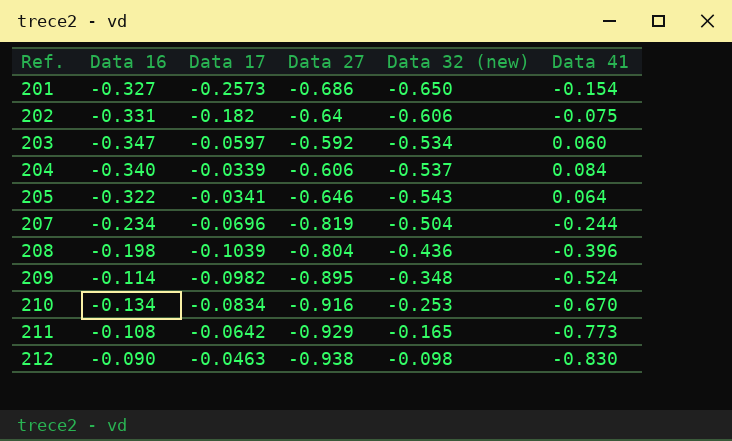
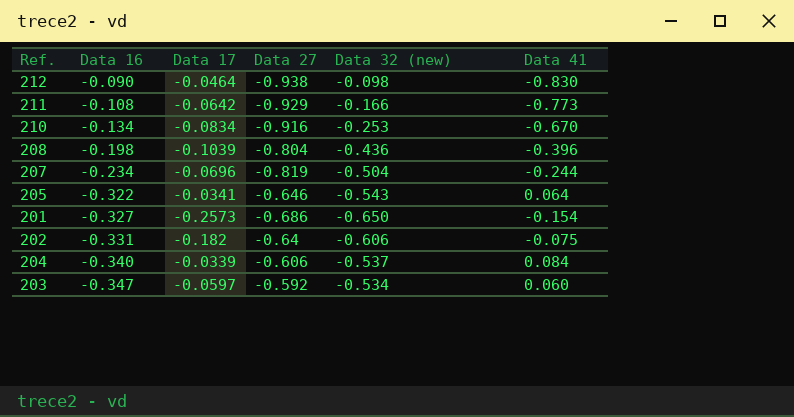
row order: Ref. ascending -> Data 16 descending
row 209: -0.114 | -0.0982 | -0.895 | -0.348 | -0.524 -> none
212 | Data 17: -0.0463 -> -0.0464
211 | Data 32 (new): -0.165 -> -0.166

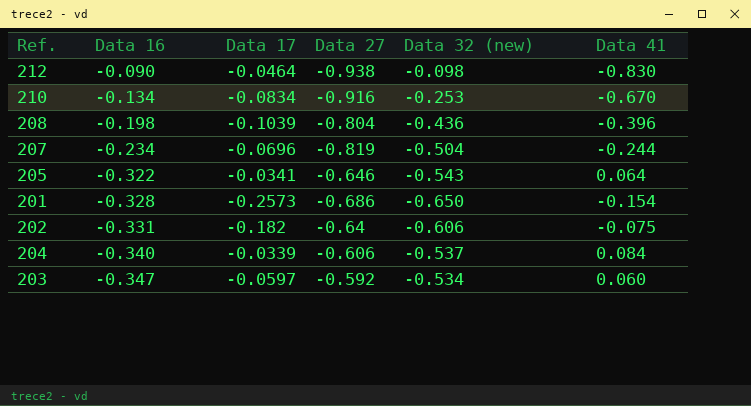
row 211: -0.108 | -0.0642 | -0.929 | -0.166 | -0.773 -> none
201 | Data 16: -0.327 -> -0.328

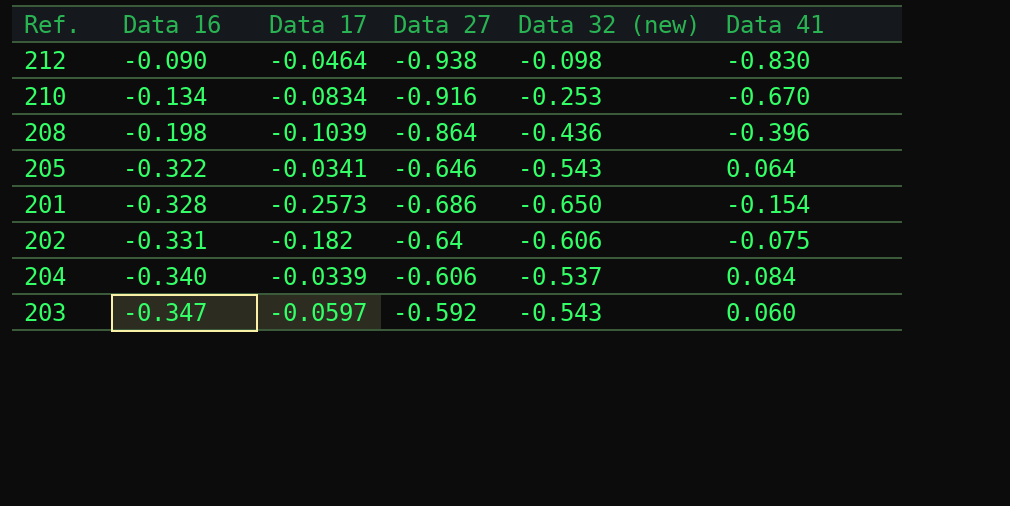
row 207: -0.234 | -0.0696 | -0.819 | -0.504 | -0.244 -> none
208 | Data 27: -0.804 -> -0.864
203 | Data 32 (new): -0.534 -> -0.543

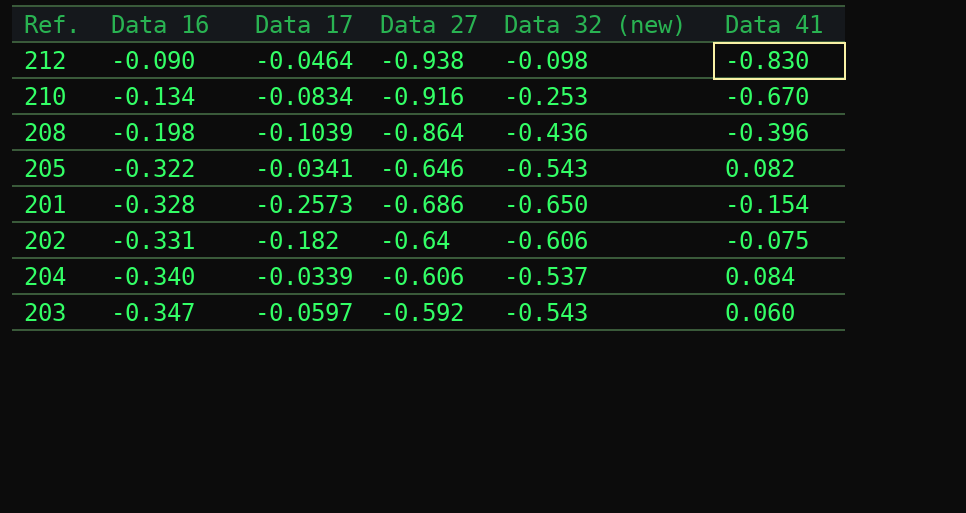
205 | Data 41: 0.064 -> 0.082

